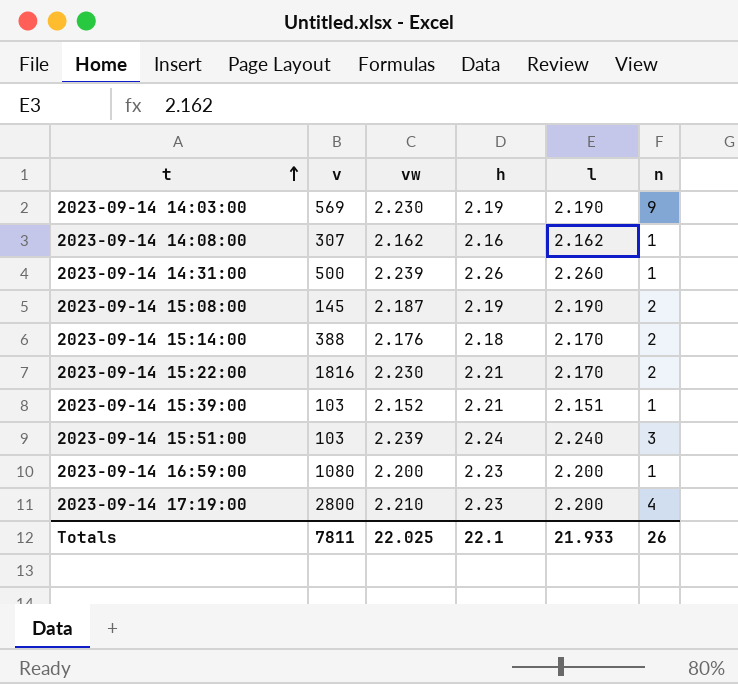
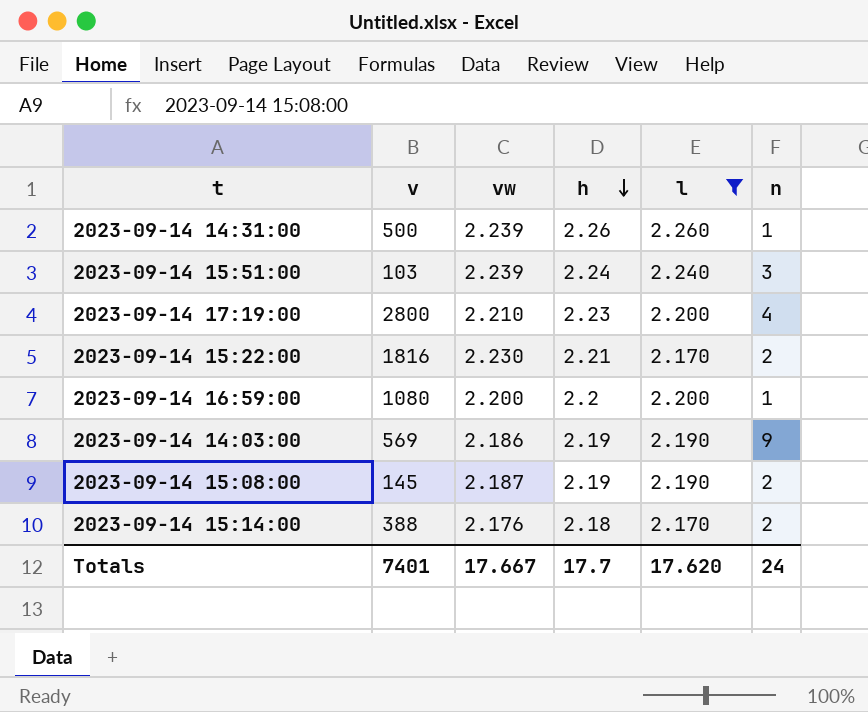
filter: none -> l >= 2.170
row order: t ascending -> h descending
2023-09-14 16:59:00 | h: 2.23 -> 2.2
2023-09-14 14:03:00 | vw: 2.230 -> 2.186
Totals | v: 7811 -> 7401
Totals | vw: 22.025 -> 17.667
Totals | h: 22.1 -> 17.7
Totals | l: 21.933 -> 17.620
Totals | n: 26 -> 24

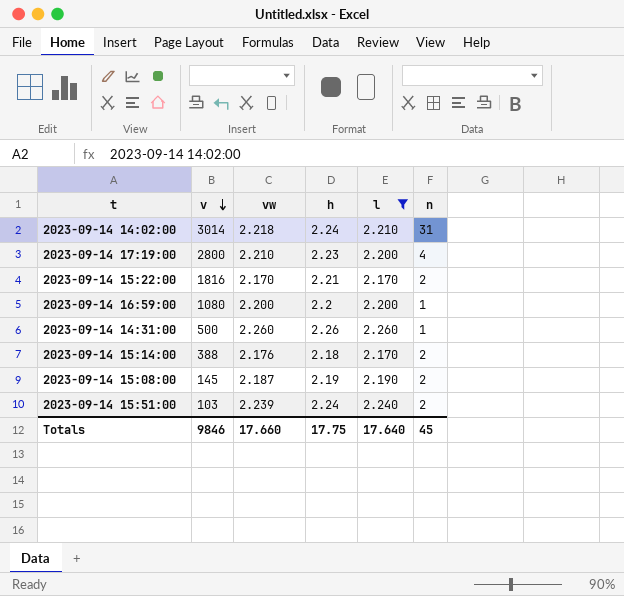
row order: h descending -> v descending
row 2023-09-14 14:03:00: 569 | 2.186 | 2.19 | 2.190 | 9 -> none
row 2023-09-14 14:02:00: none -> 3014 | 2.218 | 2.24 | 2.210 | 31
2023-09-14 15:22:00 | vw: 2.230 -> 2.170
2023-09-14 14:31:00 | vw: 2.239 -> 2.260
2023-09-14 15:51:00 | n: 3 -> 2
Totals | v: 7401 -> 9846
Totals | vw: 17.667 -> 17.660
Totals | h: 17.7 -> 17.75
Totals | l: 17.620 -> 17.640
Totals | n: 24 -> 45

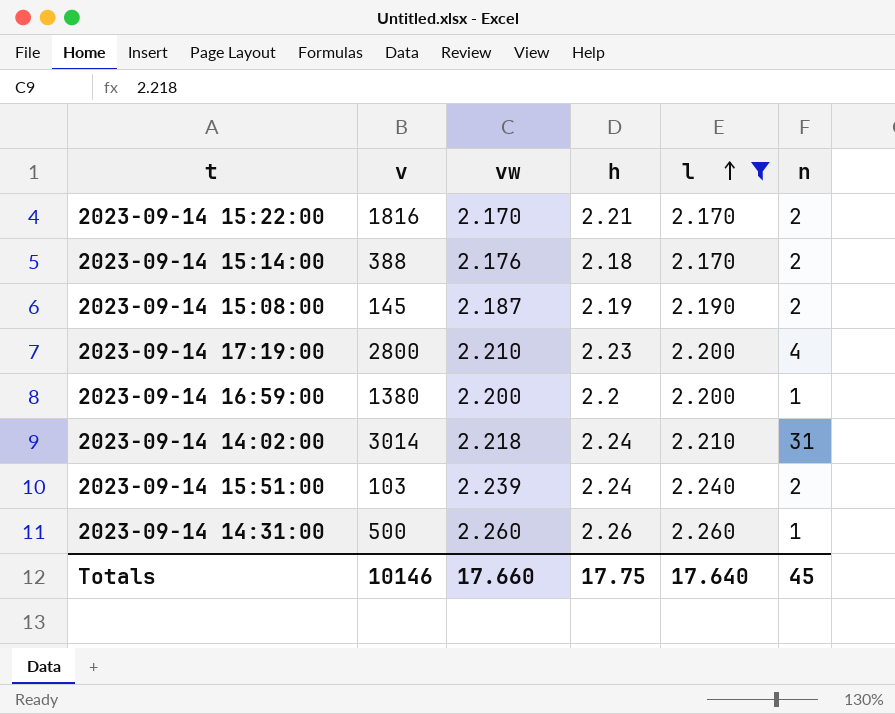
row order: v descending -> l ascending
2023-09-14 16:59:00 | v: 1080 -> 1380
Totals | v: 9846 -> 10146

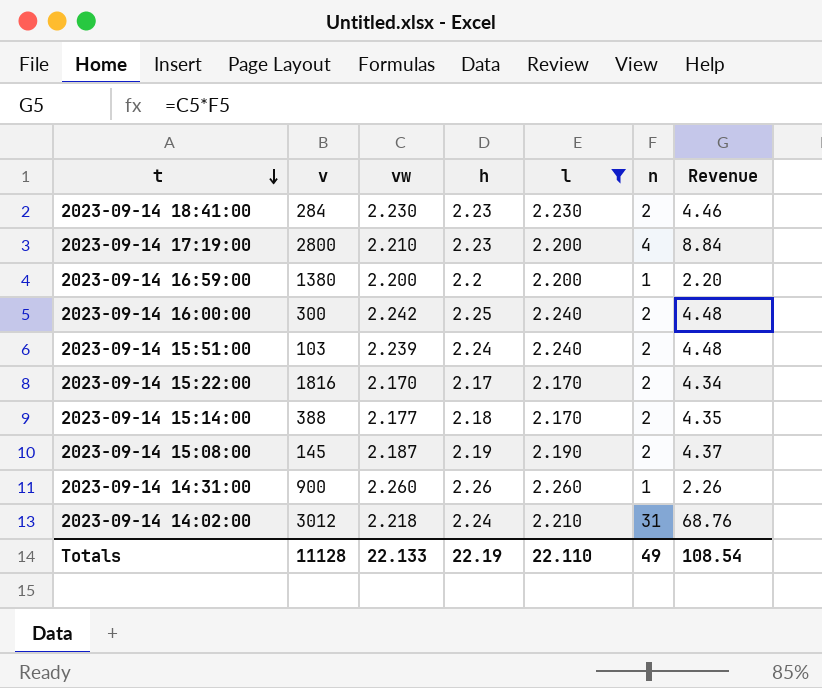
row order: l ascending -> t descending
column Revenue | formula: none -> [vw] * [n]
row 2023-09-14 18:41:00: none -> 284 | 2.230 | 2.23 | 2.230 | 2 | 4.46
row 2023-09-14 16:00:00: none -> 300 | 2.242 | 2.25 | 2.240 | 2 | 4.48
2023-09-14 15:22:00 | h: 2.21 -> 2.17
2023-09-14 15:14:00 | vw: 2.176 -> 2.177
2023-09-14 14:31:00 | v: 500 -> 900
2023-09-14 14:02:00 | v: 3014 -> 3012
Totals | v: 10146 -> 11128
Totals | vw: 17.660 -> 22.133
Totals | h: 17.75 -> 22.19
Totals | l: 17.640 -> 22.110
Totals | n: 45 -> 49

